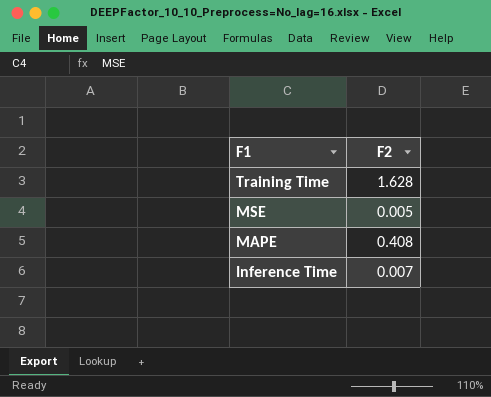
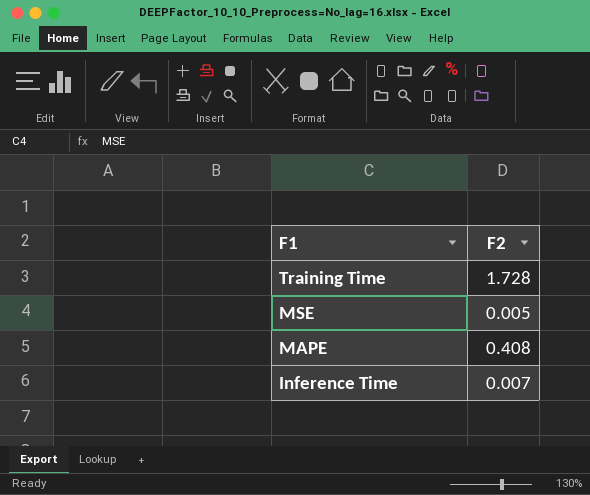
Training Time | F2: 1.628 -> 1.728

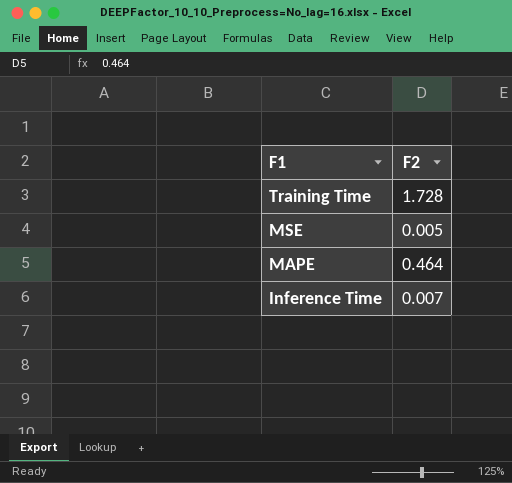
MAPE | F2: 0.408 -> 0.464

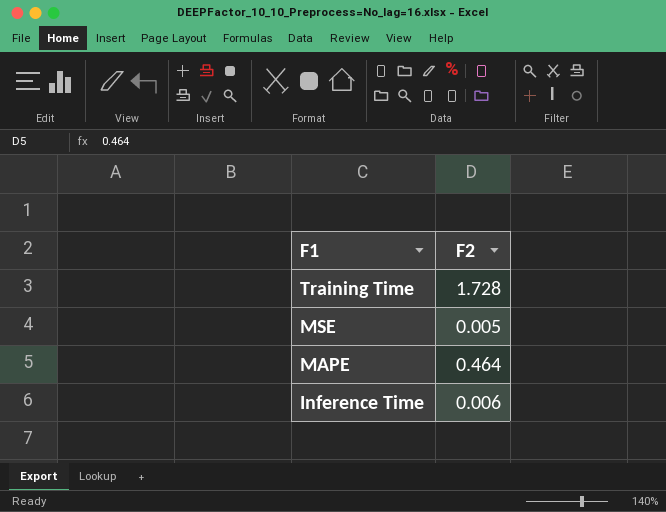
Inference Time | F2: 0.007 -> 0.006

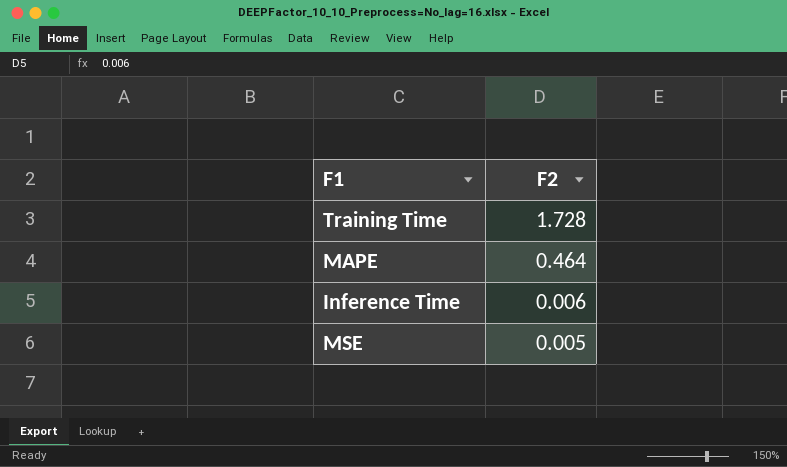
row order: F1 descending -> F2 descending

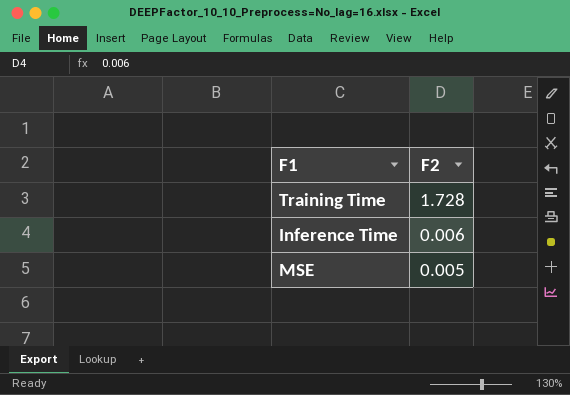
row MAPE: 0.464 -> none

